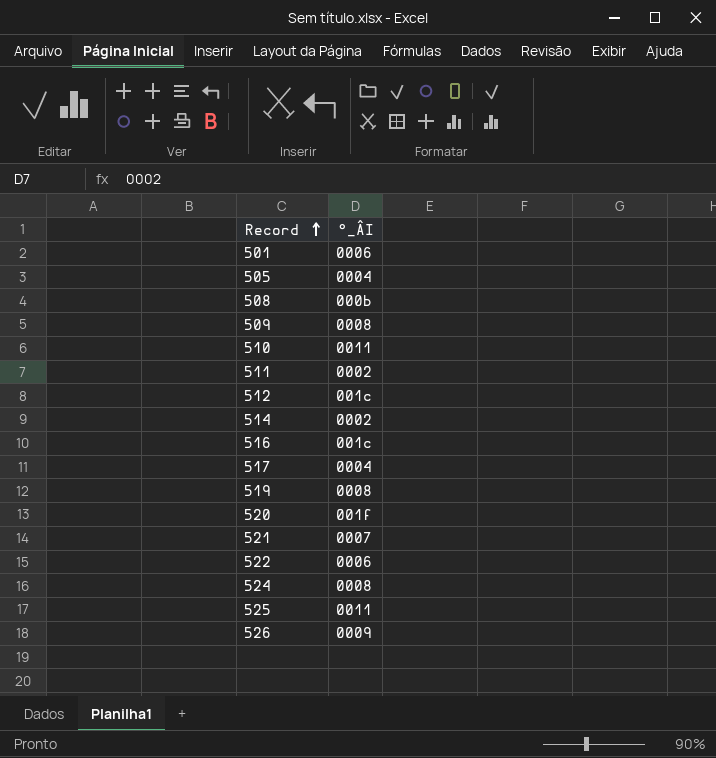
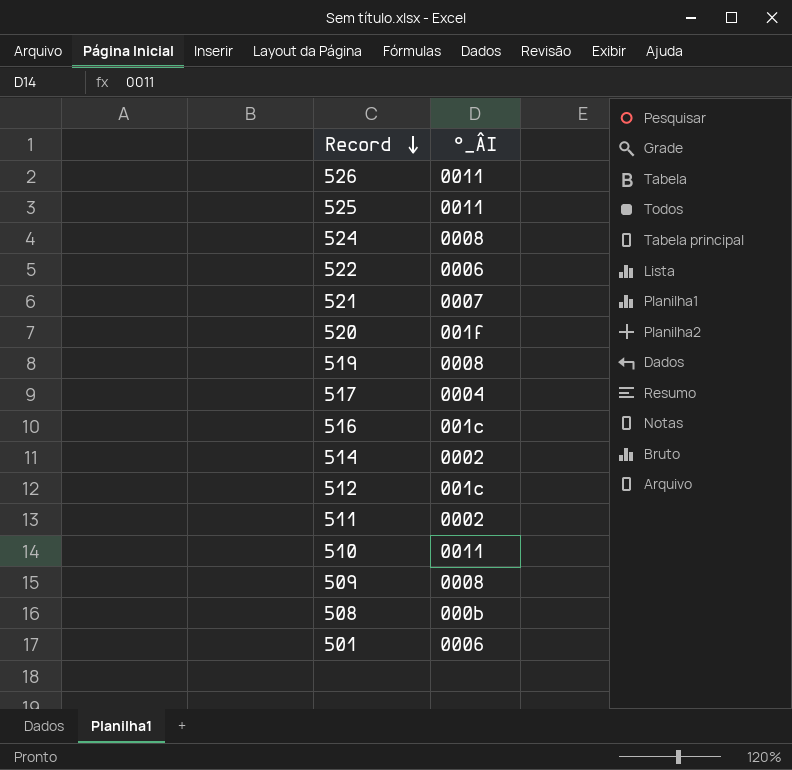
row order: Record ascending -> Record descending
row 505: 0004 -> none
526 | °_ÂI: 0009 -> 0011

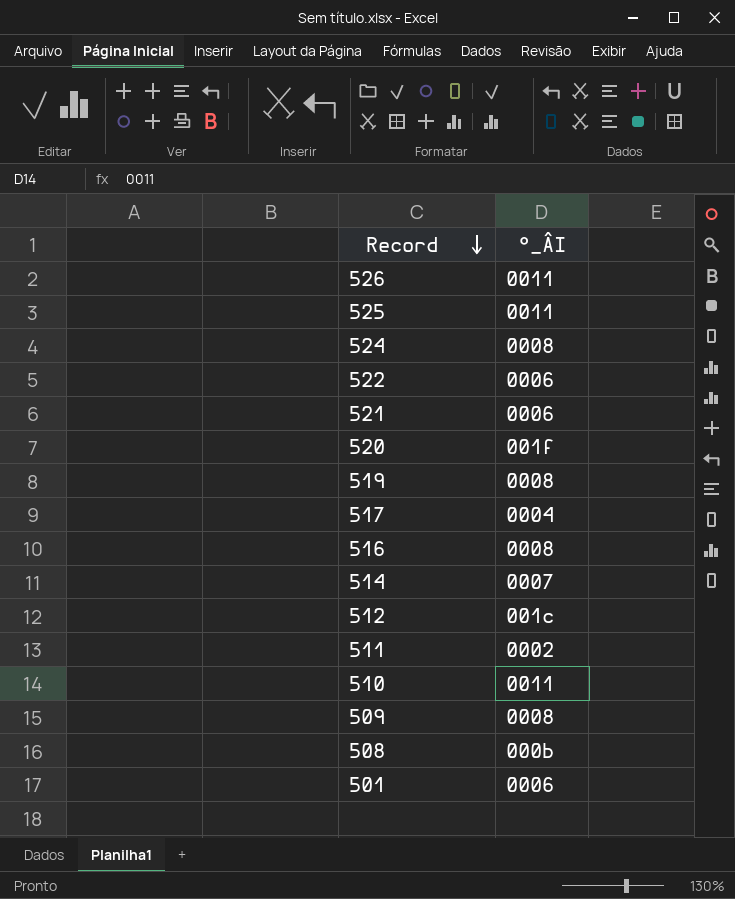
521 | °_ÂI: 0007 -> 0006
516 | °_ÂI: 001c -> 0008
514 | °_ÂI: 0002 -> 0007

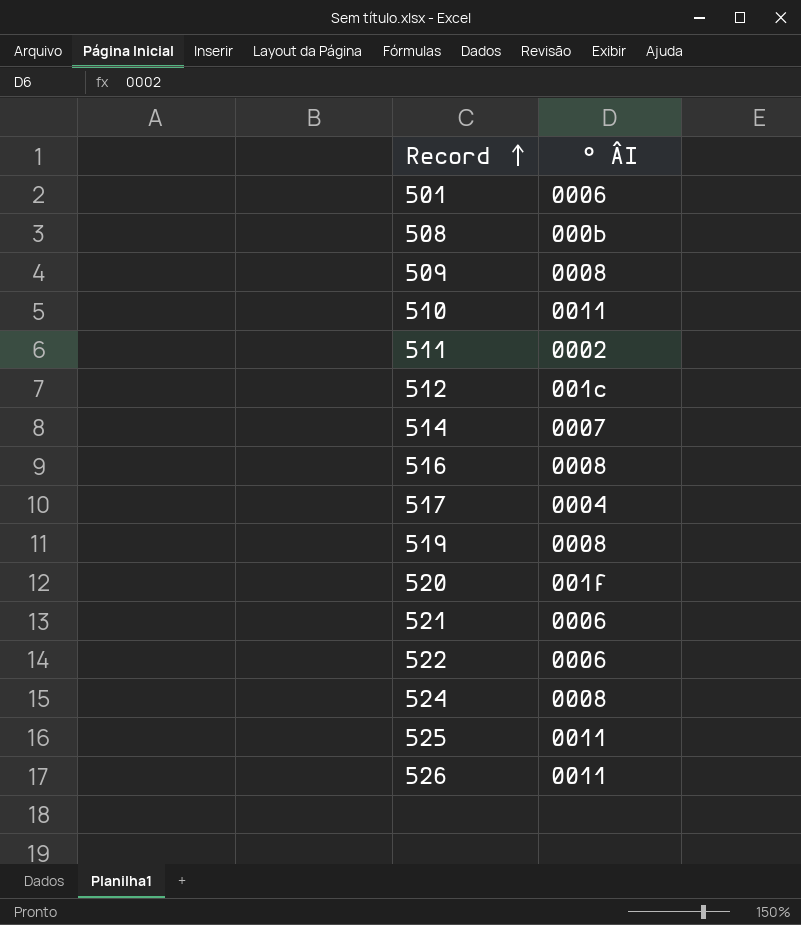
row order: Record descending -> Record ascending
column name: °_ÂI -> ° ÂI

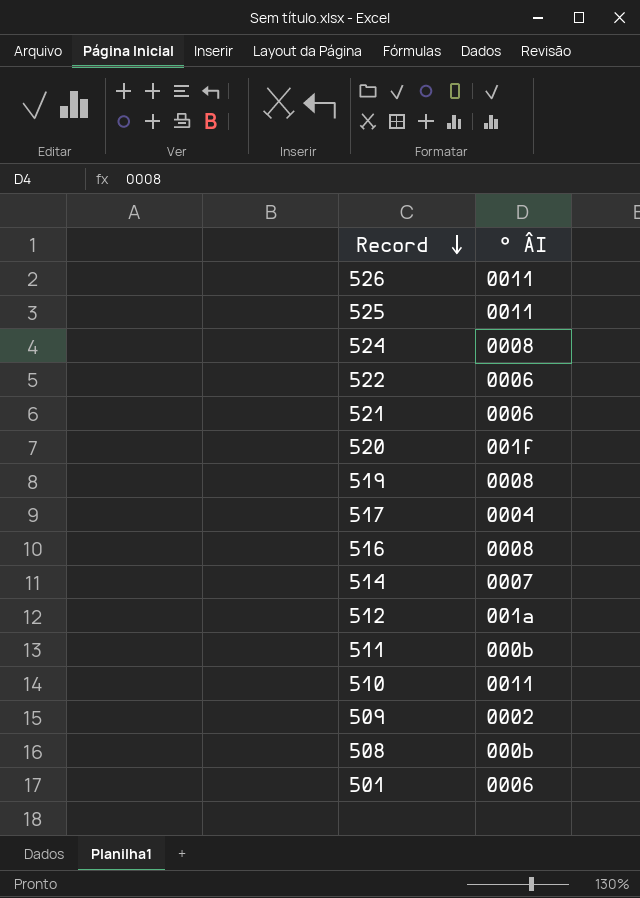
row order: Record ascending -> Record descending
512 | ° ÂI: 001c -> 001a
511 | ° ÂI: 0002 -> 000b
509 | ° ÂI: 0008 -> 0002

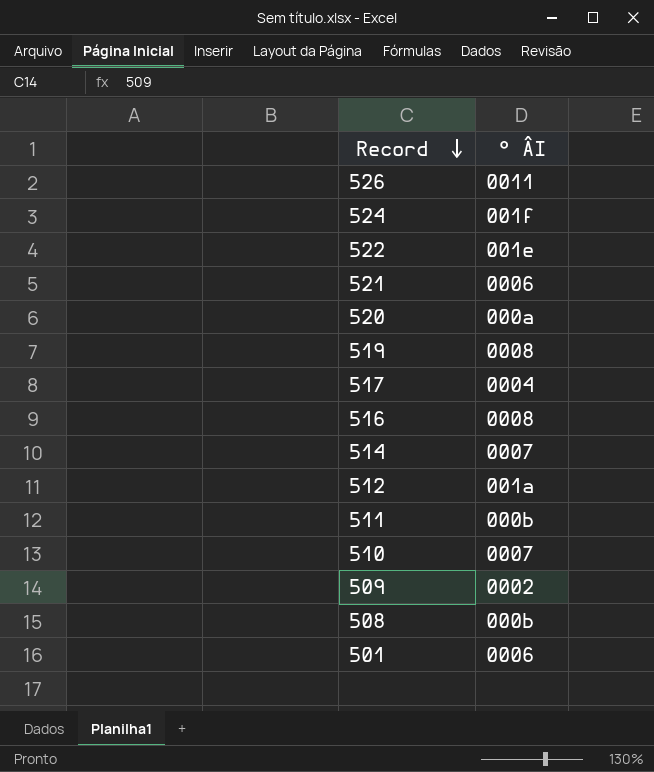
row 525: 0011 -> none
524 | ° ÂI: 0008 -> 001f
522 | ° ÂI: 0006 -> 001e
520 | ° ÂI: 001f -> 000a
510 | ° ÂI: 0011 -> 0007

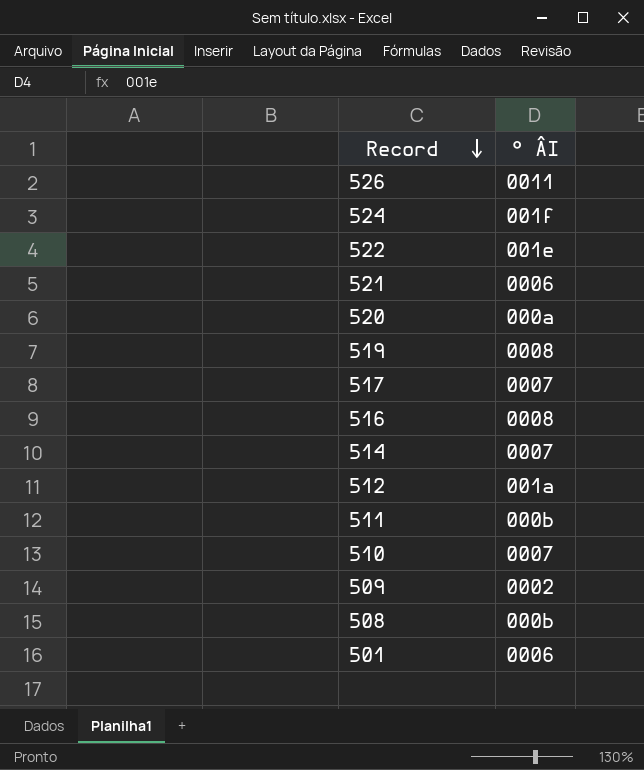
517 | ° ÂI: 0004 -> 0007

